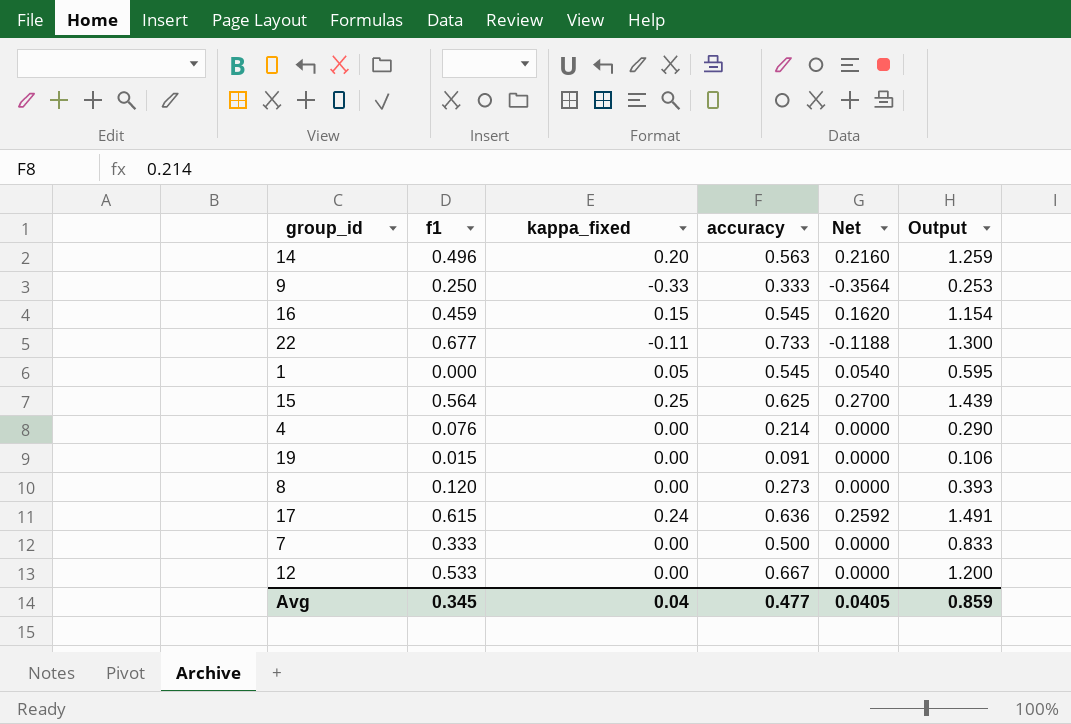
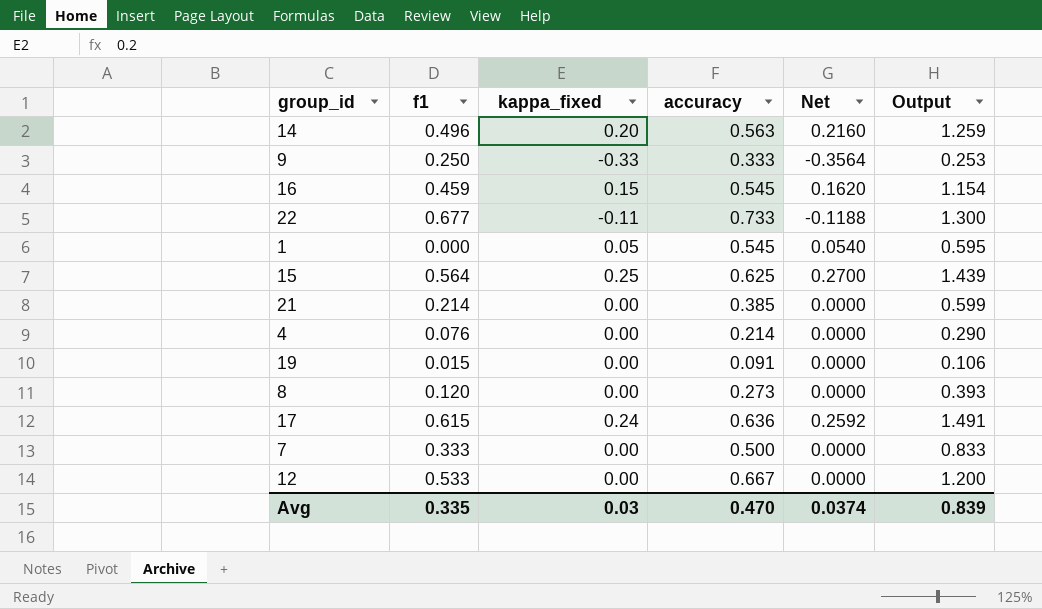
row 21: none -> 0.214 | 0.00 | 0.385 | 0.0000 | 0.599
Avg | f1: 0.345 -> 0.335
Avg | kappa_fixed: 0.04 -> 0.03
Avg | accuracy: 0.477 -> 0.470
Avg | Net: 0.0405 -> 0.0374
Avg | Output: 0.859 -> 0.839

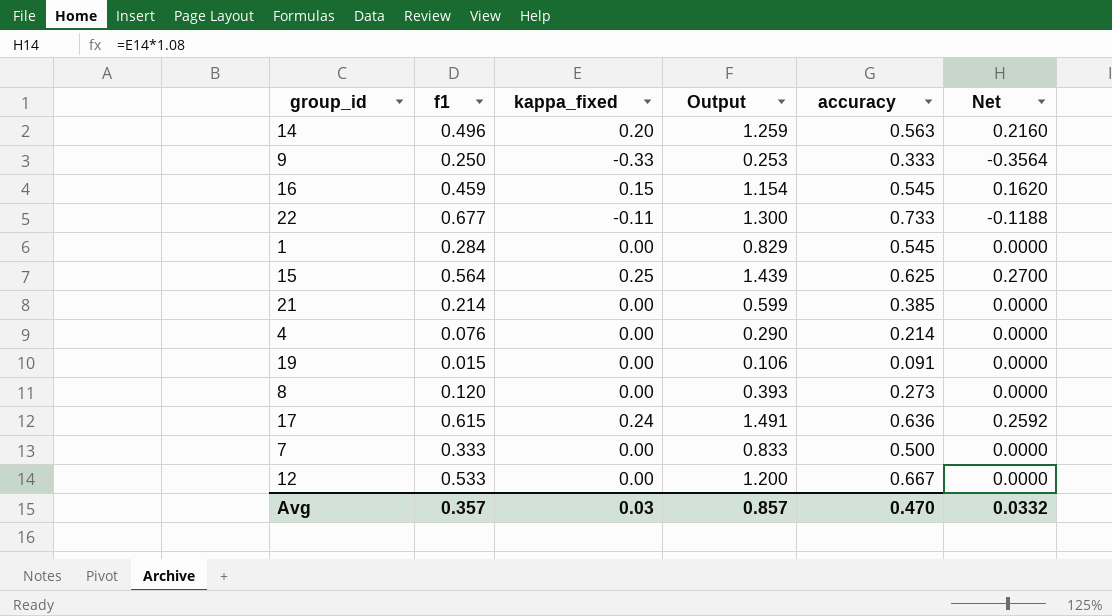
column Output | position: 6 -> 4
1 | f1: 0.000 -> 0.284
1 | kappa_fixed: 0.05 -> 0.00
1 | Output: 0.595 -> 0.829
1 | Net: 0.0540 -> 0.0000
Avg | f1: 0.335 -> 0.357
Avg | Output: 0.839 -> 0.857
Avg | Net: 0.0374 -> 0.0332

